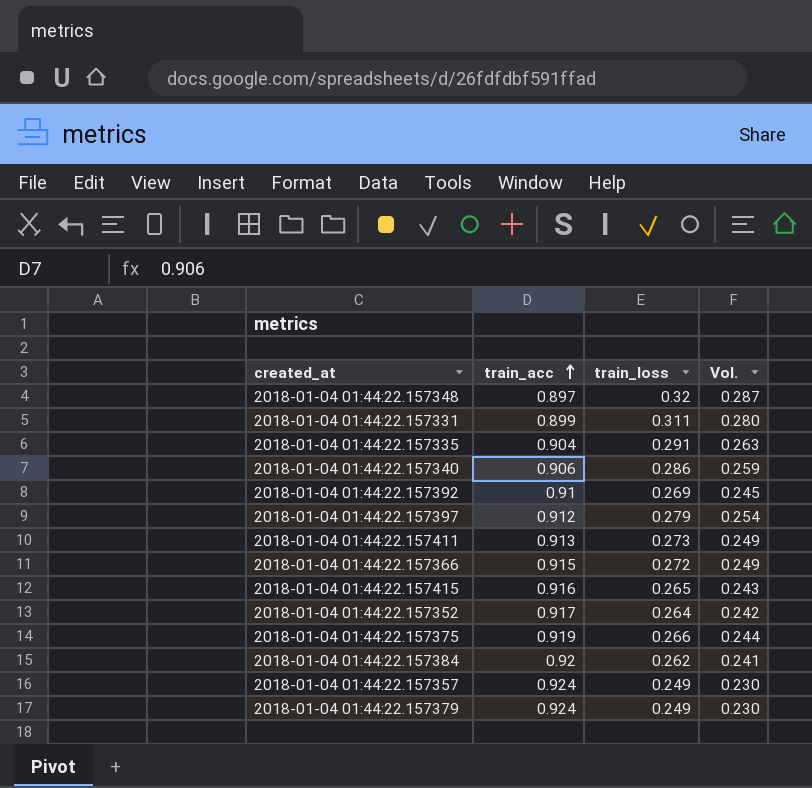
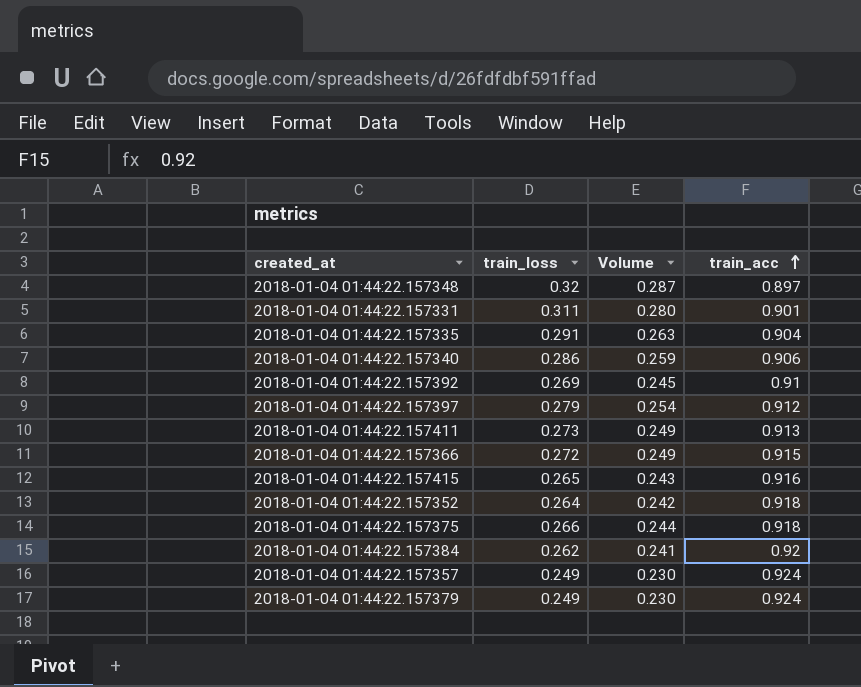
column name: Vol. -> Volume
column train_acc | position: 2 -> 4
2018-01-04 01:44:22.157331 | train_acc: 0.899 -> 0.901
2018-01-04 01:44:22.157352 | train_acc: 0.917 -> 0.918
2018-01-04 01:44:22.157375 | train_acc: 0.919 -> 0.918

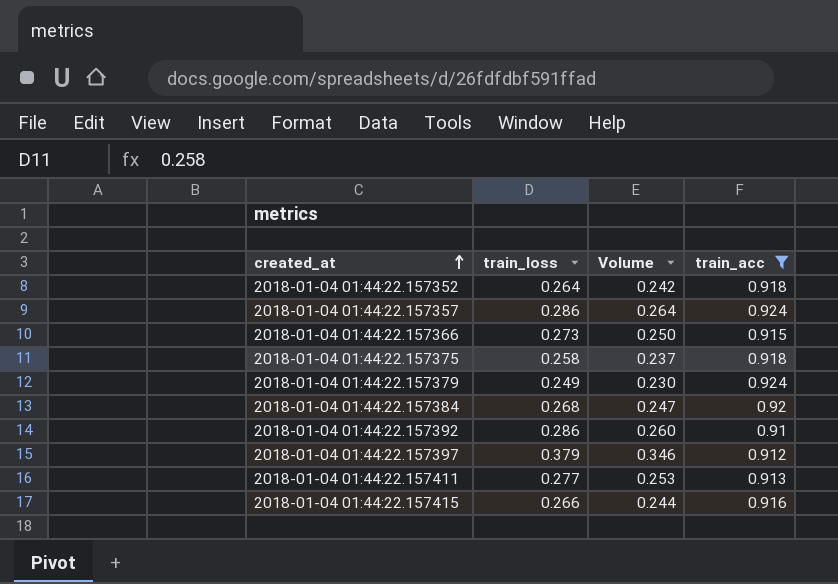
filter: none -> train_acc >= 0.91
row order: train_acc ascending -> created_at ascending
2018-01-04 01:44:22.157357 | train_loss: 0.249 -> 0.286
2018-01-04 01:44:22.157357 | Volume: 0.230 -> 0.264
2018-01-04 01:44:22.157366 | train_loss: 0.272 -> 0.273
2018-01-04 01:44:22.157366 | Volume: 0.249 -> 0.250
2018-01-04 01:44:22.157375 | train_loss: 0.266 -> 0.258
2018-01-04 01:44:22.157375 | Volume: 0.244 -> 0.237
2018-01-04 01:44:22.157384 | train_loss: 0.262 -> 0.268
2018-01-04 01:44:22.157384 | Volume: 0.241 -> 0.247
2018-01-04 01:44:22.157392 | train_loss: 0.269 -> 0.286
2018-01-04 01:44:22.157392 | Volume: 0.245 -> 0.260
2018-01-04 01:44:22.157397 | train_loss: 0.279 -> 0.379
2018-01-04 01:44:22.157397 | Volume: 0.254 -> 0.346
2018-01-04 01:44:22.157411 | train_loss: 0.273 -> 0.277
2018-01-04 01:44:22.157411 | Volume: 0.249 -> 0.253
2018-01-04 01:44:22.157415 | train_loss: 0.265 -> 0.266
2018-01-04 01:44:22.157415 | Volume: 0.243 -> 0.244

